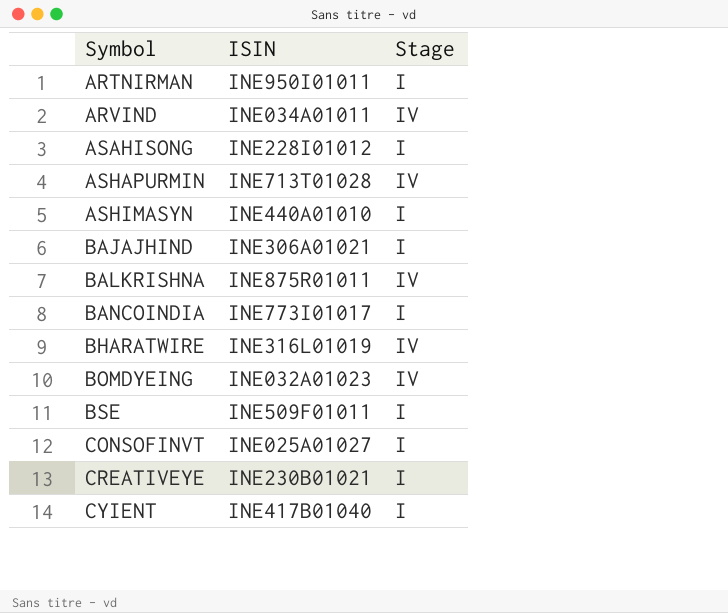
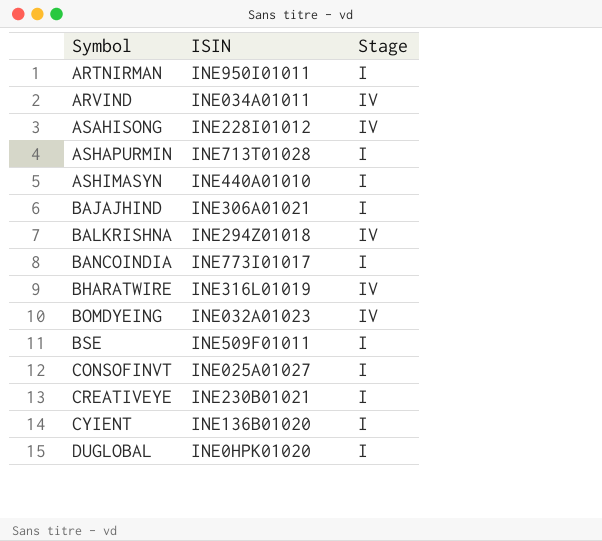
ASAHISONG | Stage: I -> IV
ASHAPURMIN | Stage: IV -> I
BALKRISHNA | ISIN: INE875R01011 -> INE294Z01018
CYIENT | ISIN: INE417B01040 -> INE136B01020
row DUGLOBAL: none -> INE0HPK01020 | I

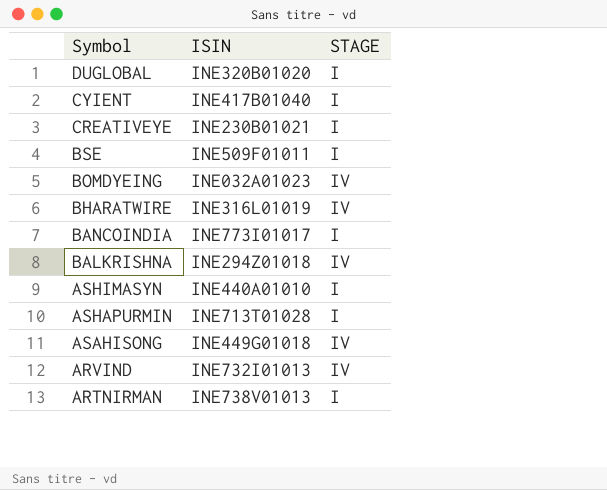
row order: Symbol ascending -> Symbol descending
column name: Stage -> STAGE
row BAJAJHIND: INE306A01021 | I -> none
row CONSOFINVT: INE025A01027 | I -> none
DUGLOBAL | ISIN: INE0HPK01020 -> INE320B01020
CYIENT | ISIN: INE136B01020 -> INE417B01040
ASAHISONG | ISIN: INE228I01012 -> INE449G01018
ARVIND | ISIN: INE034A01011 -> INE732I01013
ARTNIRMAN | ISIN: INE950I01011 -> INE738V01013

